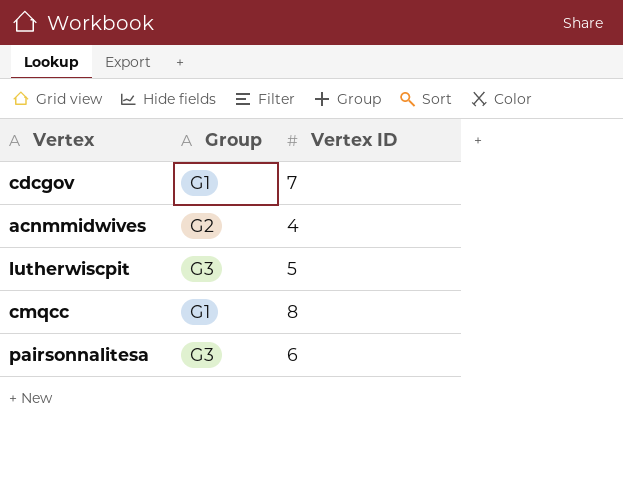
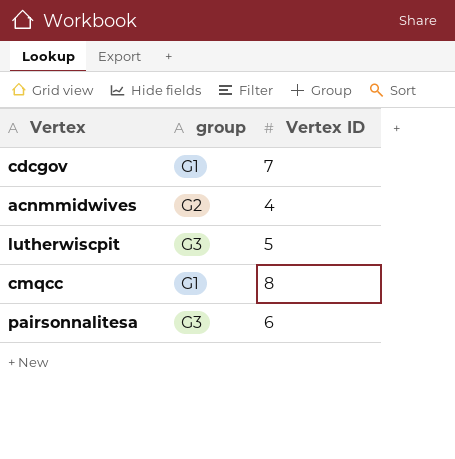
column name: Group -> group

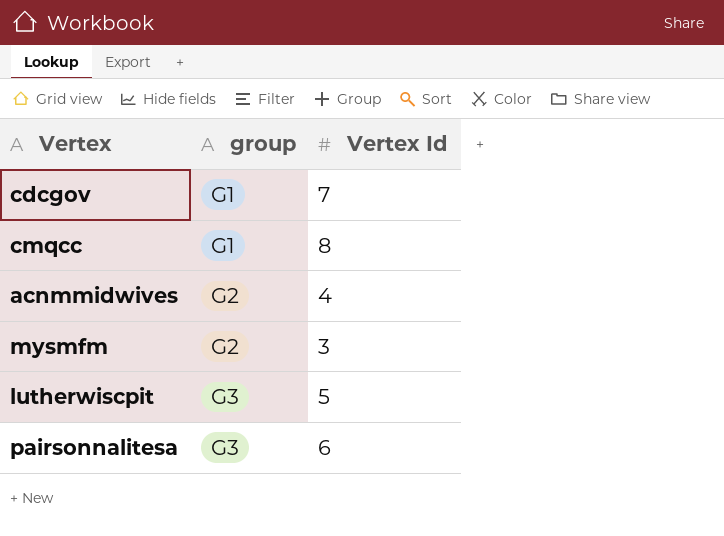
row order: none -> group ascending
column name: Vertex ID -> Vertex Id
row mysmfm: none -> G2 | 3

